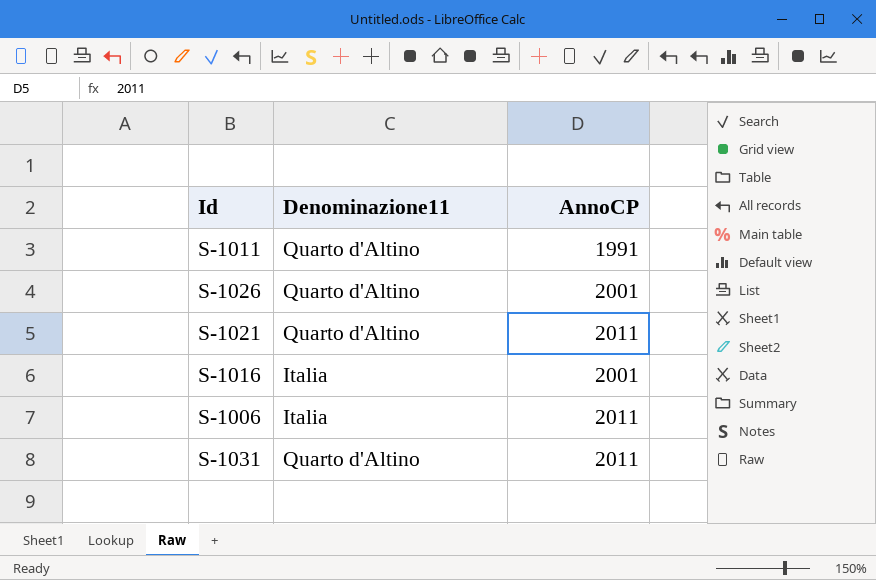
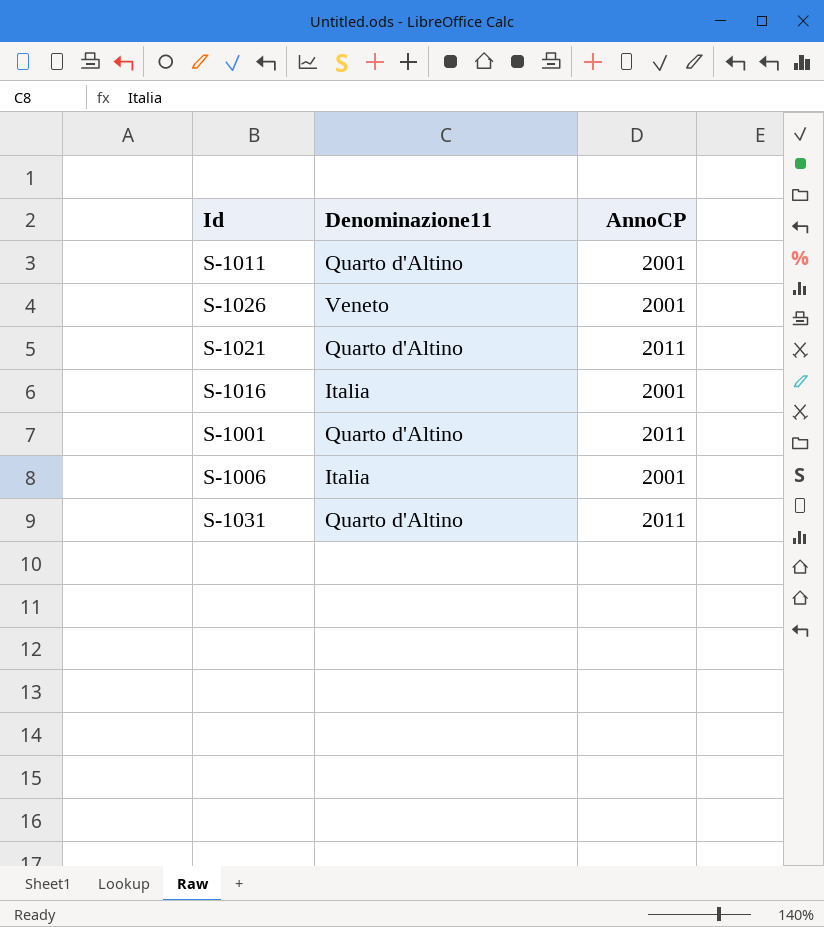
S-1011 | AnnoCP: 1991 -> 2001
S-1026 | Denominazione11: Quarto d'Altino -> Veneto
row S-1001: none -> Quarto d'Altino | 2011
S-1006 | AnnoCP: 2011 -> 2001

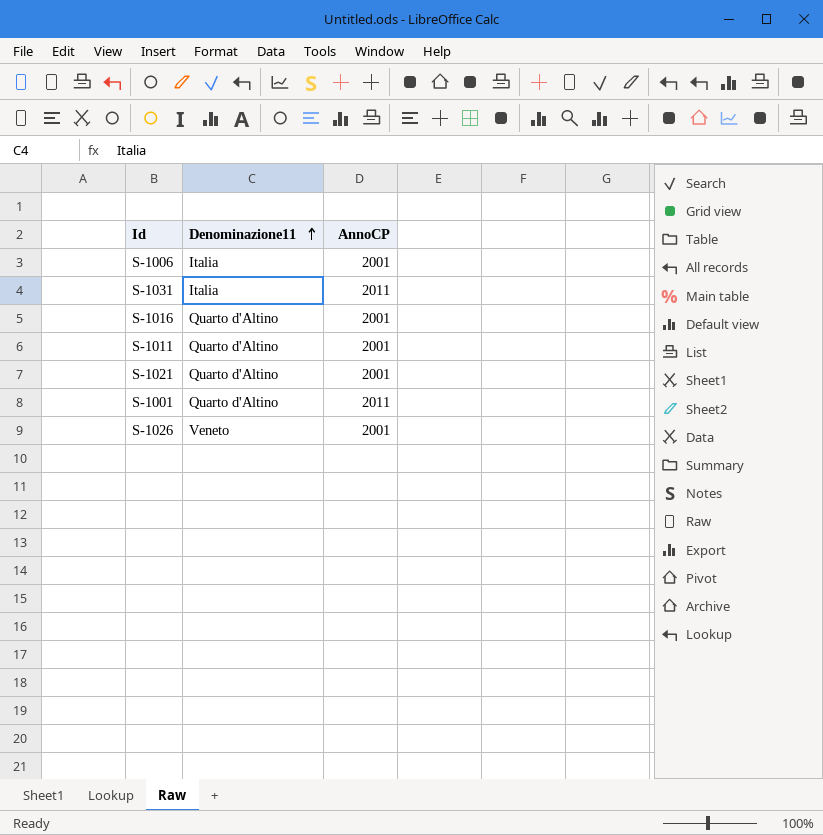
row order: none -> Denominazione11 ascending
S-1031 | Denominazione11: Quarto d'Altino -> Italia
S-1016 | Denominazione11: Italia -> Quarto d'Altino
S-1021 | AnnoCP: 2011 -> 2001

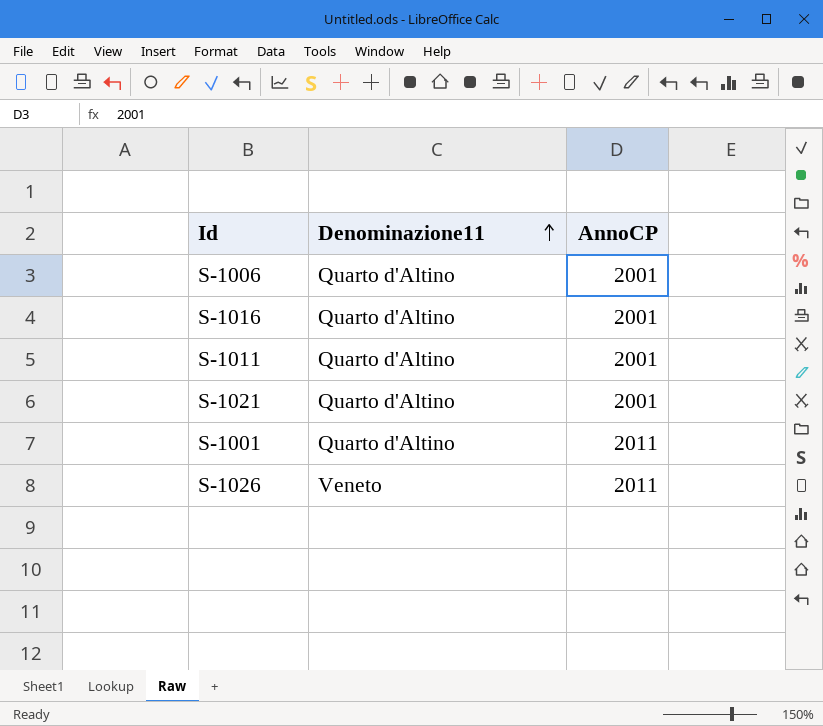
row S-1031: Italia | 2011 -> none
S-1006 | Denominazione11: Italia -> Quarto d'Altino
S-1026 | AnnoCP: 2001 -> 2011

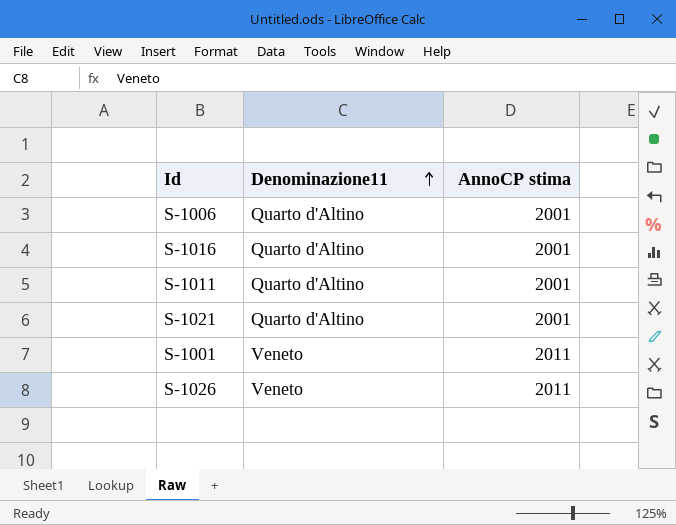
column name: AnnoCP -> AnnoCP stima
S-1001 | Denominazione11: Quarto d'Altino -> Veneto

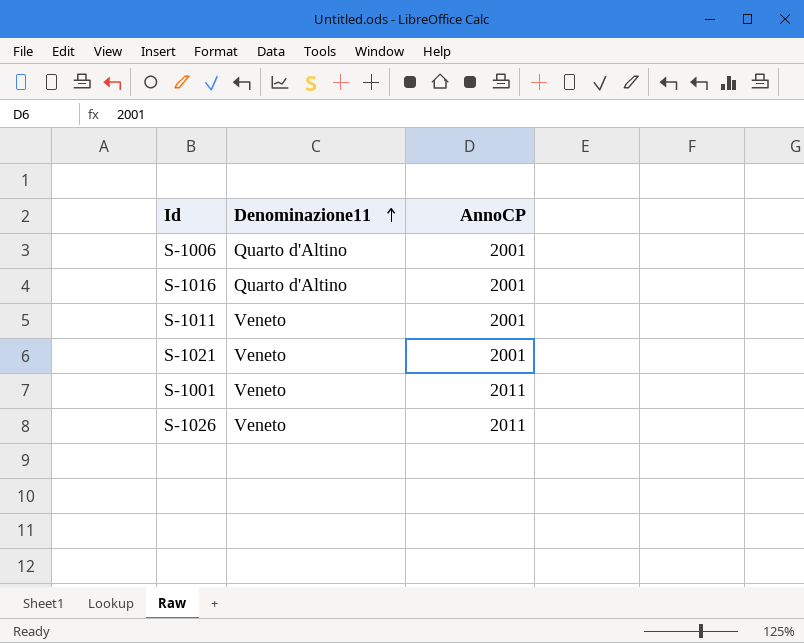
column name: AnnoCP stima -> AnnoCP
S-1011 | Denominazione11: Quarto d'Altino -> Veneto
S-1021 | Denominazione11: Quarto d'Altino -> Veneto

